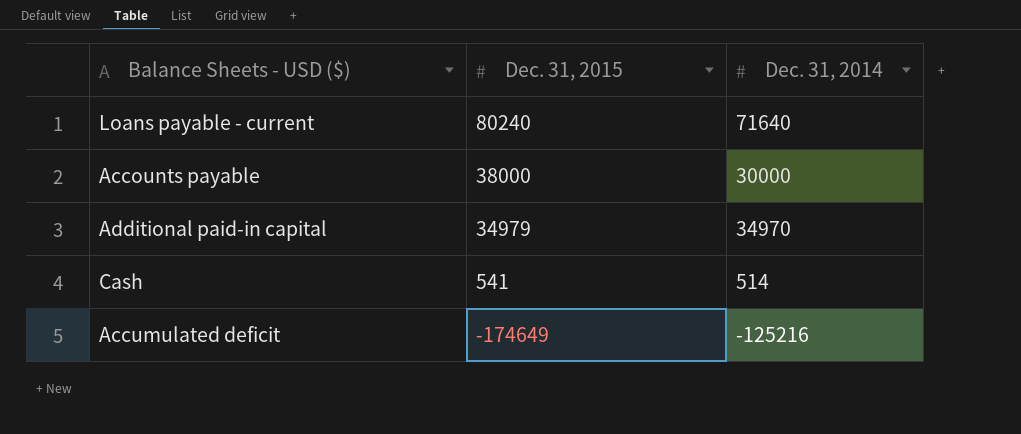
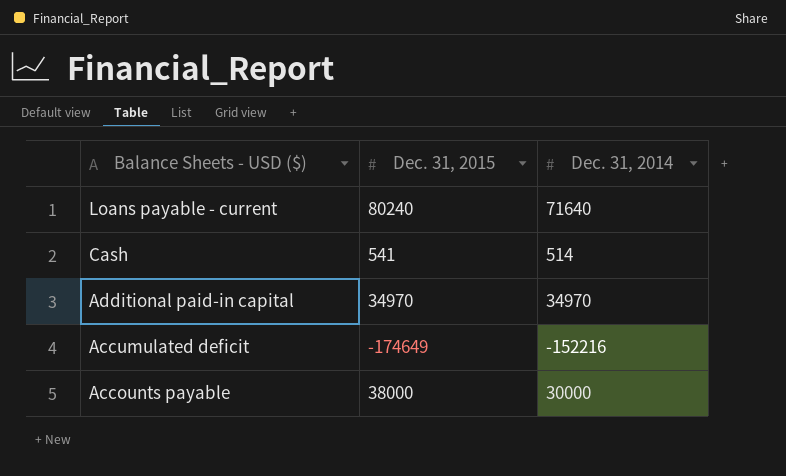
row order: Dec. 31, 2015 descending -> Balance Sheets - USD ($) descending
Additional paid-in capital | Dec. 31, 2015: 34979 -> 34970
Accumulated deficit | Dec. 31, 2014: -125216 -> -152216

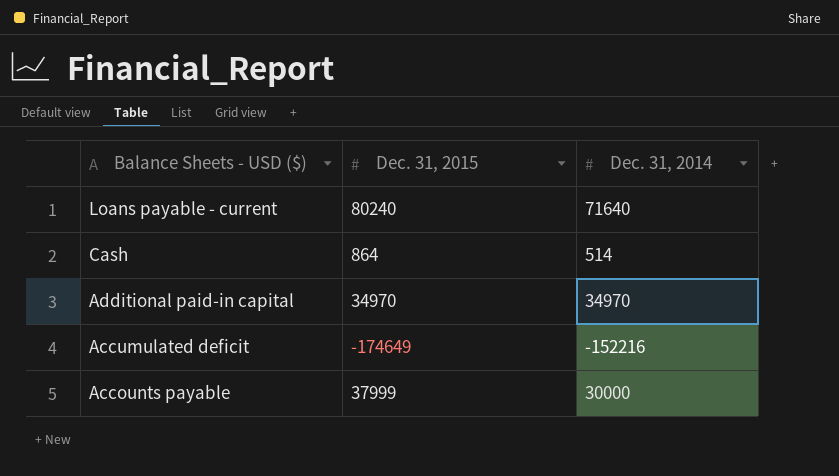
Cash | Dec. 31, 2015: 541 -> 864
Accounts payable | Dec. 31, 2015: 38000 -> 37999

